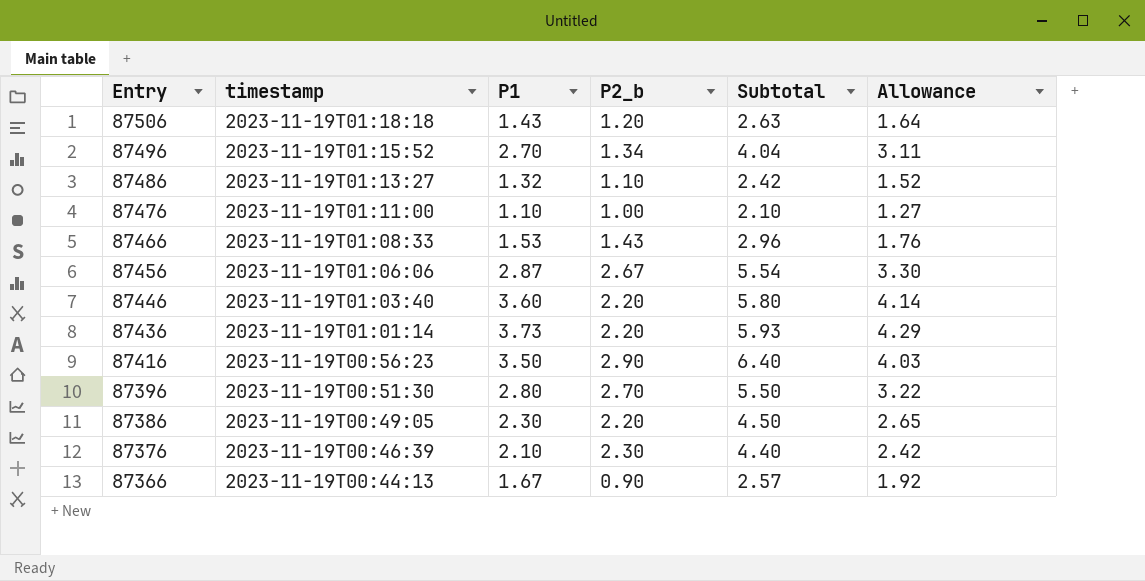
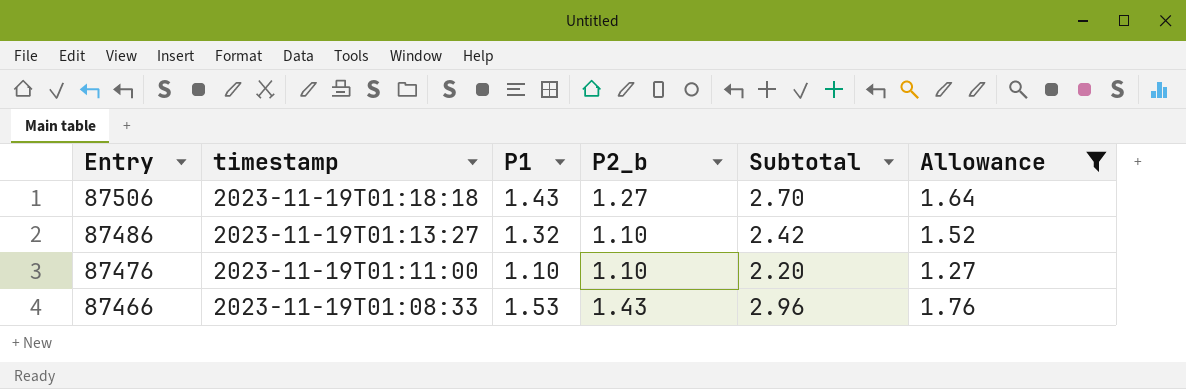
filter: none -> Allowance <= 1.76
87506 | P2_b: 1.20 -> 1.27
87506 | Subtotal: 2.63 -> 2.70
87476 | P2_b: 1.00 -> 1.10
87476 | Subtotal: 2.10 -> 2.20

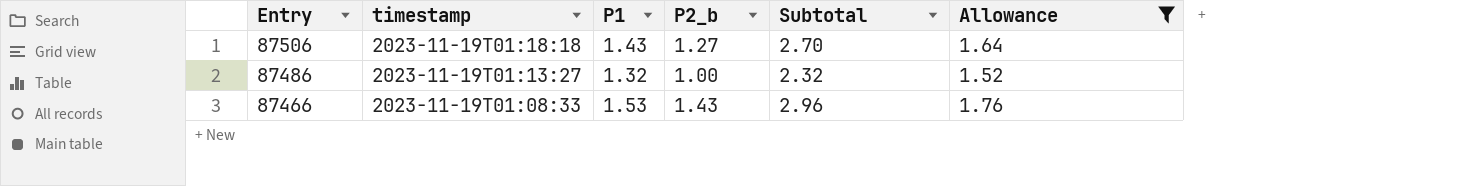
row 87476: 2023-11-19T01:11:00 | 1.10 | 1.10 | 2.20 | 1.27 -> none
87486 | P2_b: 1.10 -> 1.00
87486 | Subtotal: 2.42 -> 2.32

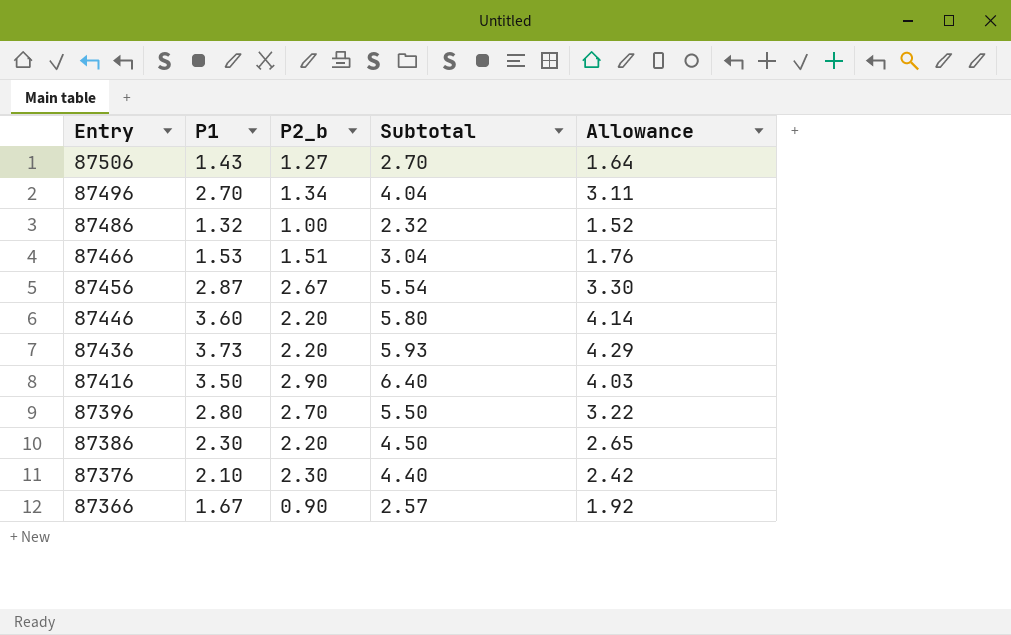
filter: Allowance <= 1.76 -> none
column timestamp | position: 2 -> none
87466 | P2_b: 1.43 -> 1.51
87466 | Subtotal: 2.96 -> 3.04

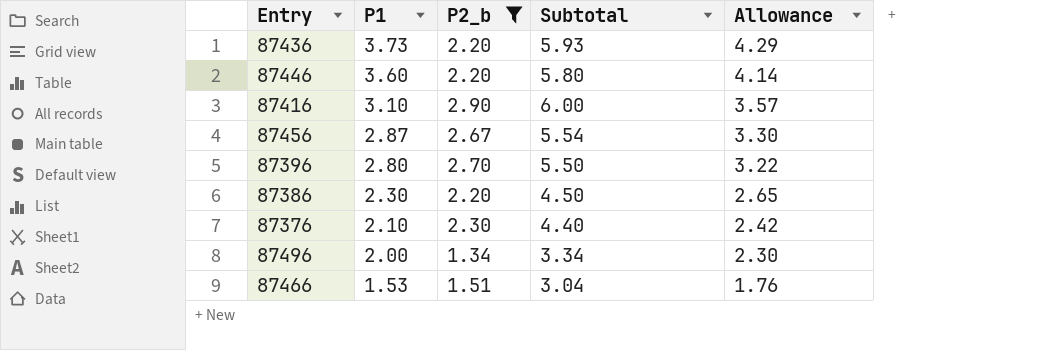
filter: none -> P2_b >= 1.34
row order: Entry descending -> P1 descending
87416 | P1: 3.50 -> 3.10
87416 | Subtotal: 6.40 -> 6.00
87416 | Allowance: 4.03 -> 3.57
87496 | P1: 2.70 -> 2.00
87496 | Subtotal: 4.04 -> 3.34
87496 | Allowance: 3.11 -> 2.30

